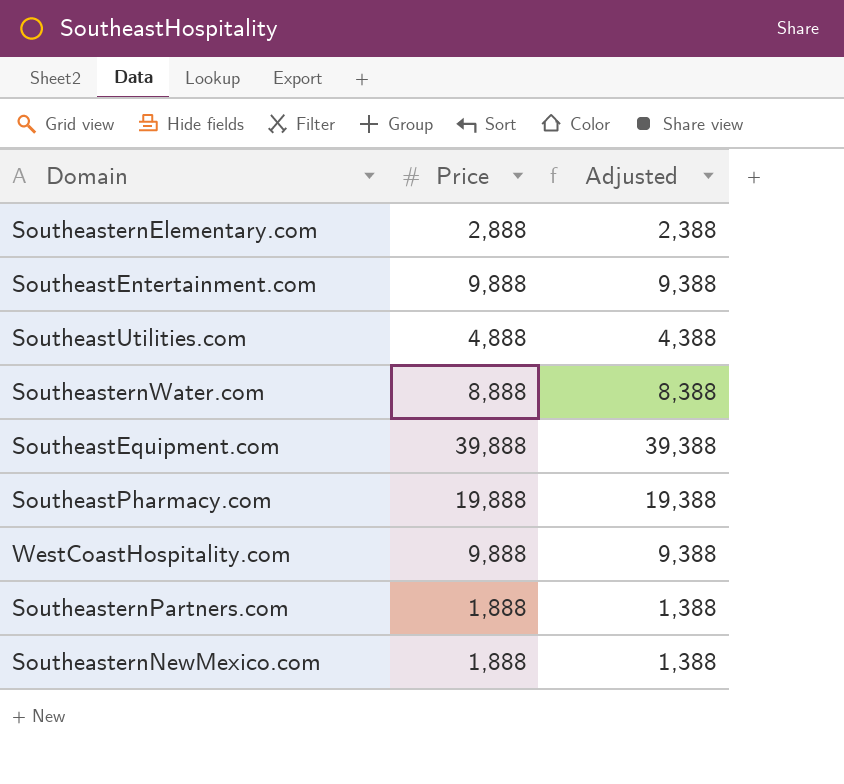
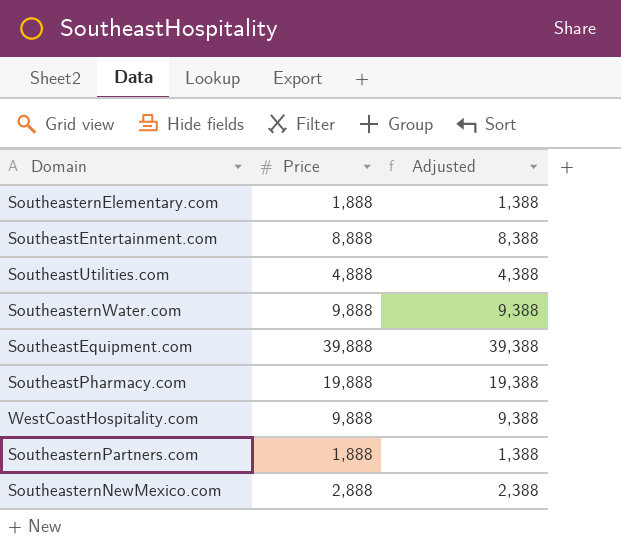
SoutheasternElementary.com | Price: 2,888 -> 1,888
SoutheasternElementary.com | Adjusted: 2,388 -> 1,388
SoutheastEntertainment.com | Price: 9,888 -> 8,888
SoutheastEntertainment.com | Adjusted: 9,388 -> 8,388
SoutheasternWater.com | Price: 8,888 -> 9,888
SoutheasternWater.com | Adjusted: 8,388 -> 9,388
SoutheasternNewMexico.com | Price: 1,888 -> 2,888
SoutheasternNewMexico.com | Adjusted: 1,388 -> 2,388

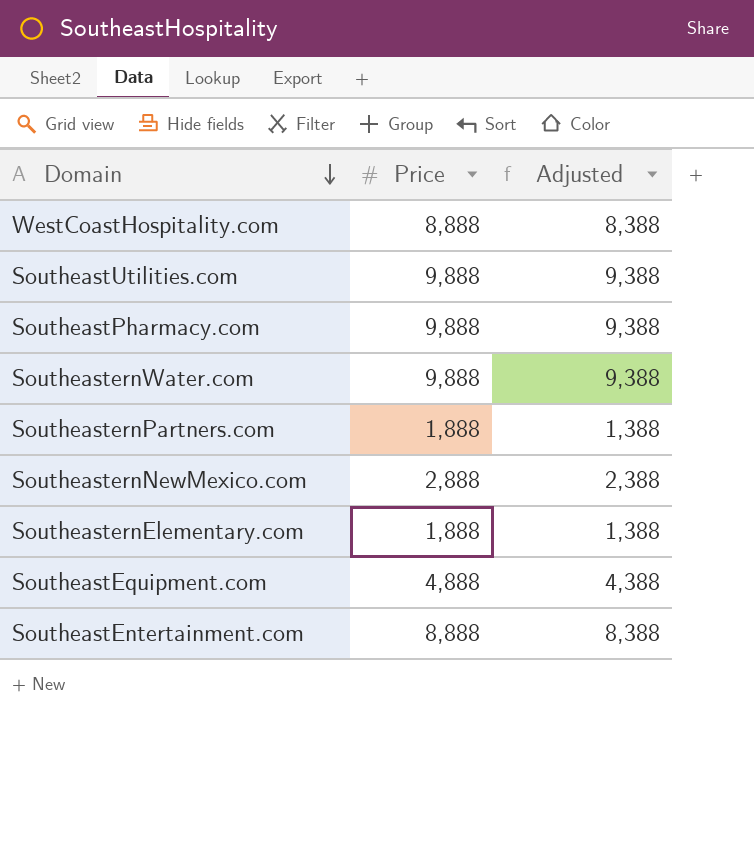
row order: none -> Domain descending
WestCoastHospitality.com | Price: 9,888 -> 8,888
WestCoastHospitality.com | Adjusted: 9,388 -> 8,388
SoutheastUtilities.com | Price: 4,888 -> 9,888
SoutheastUtilities.com | Adjusted: 4,388 -> 9,388
SoutheastPharmacy.com | Price: 19,888 -> 9,888
SoutheastPharmacy.com | Adjusted: 19,388 -> 9,388
SoutheastEquipment.com | Price: 39,888 -> 4,888
SoutheastEquipment.com | Adjusted: 39,388 -> 4,388

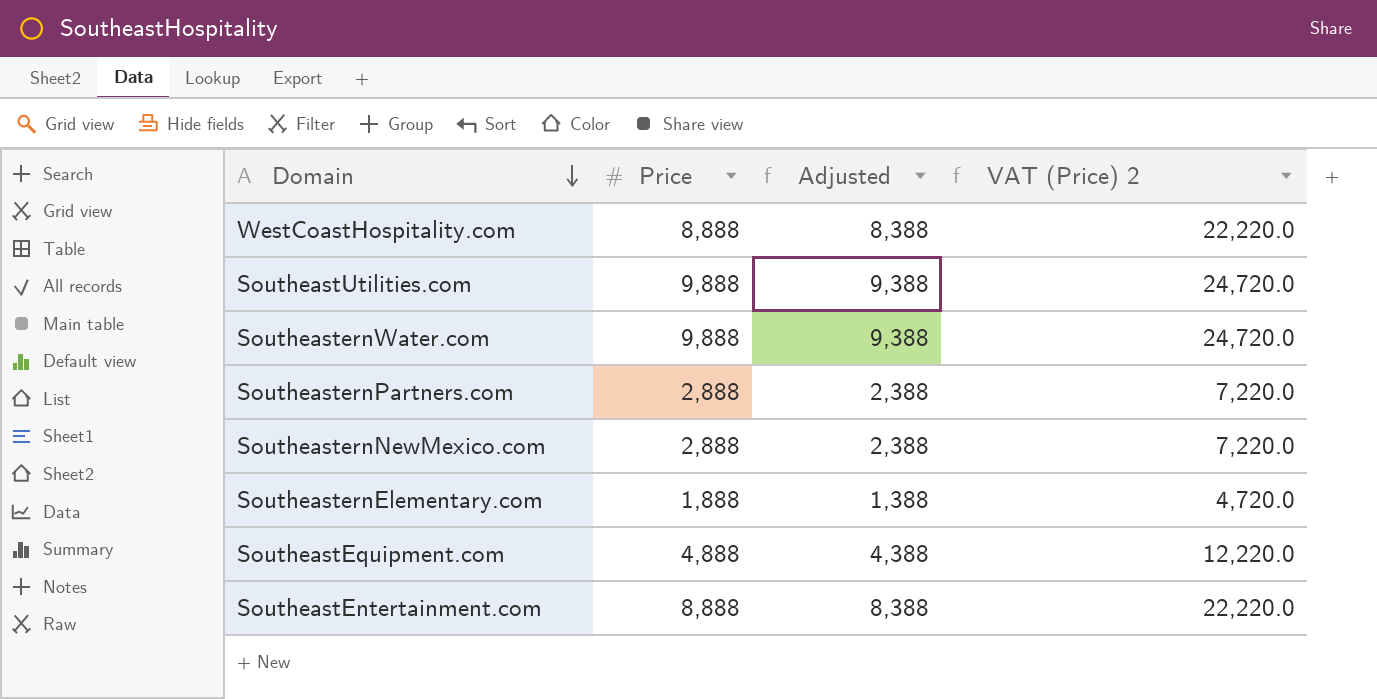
column VAT (Price) 2 | formula: none -> [Price] * 2.5
row SoutheastPharmacy.com: 9,888 | 9,388 -> none
SoutheasternPartners.com | Price: 1,888 -> 2,888
SoutheasternPartners.com | Adjusted: 1,388 -> 2,388

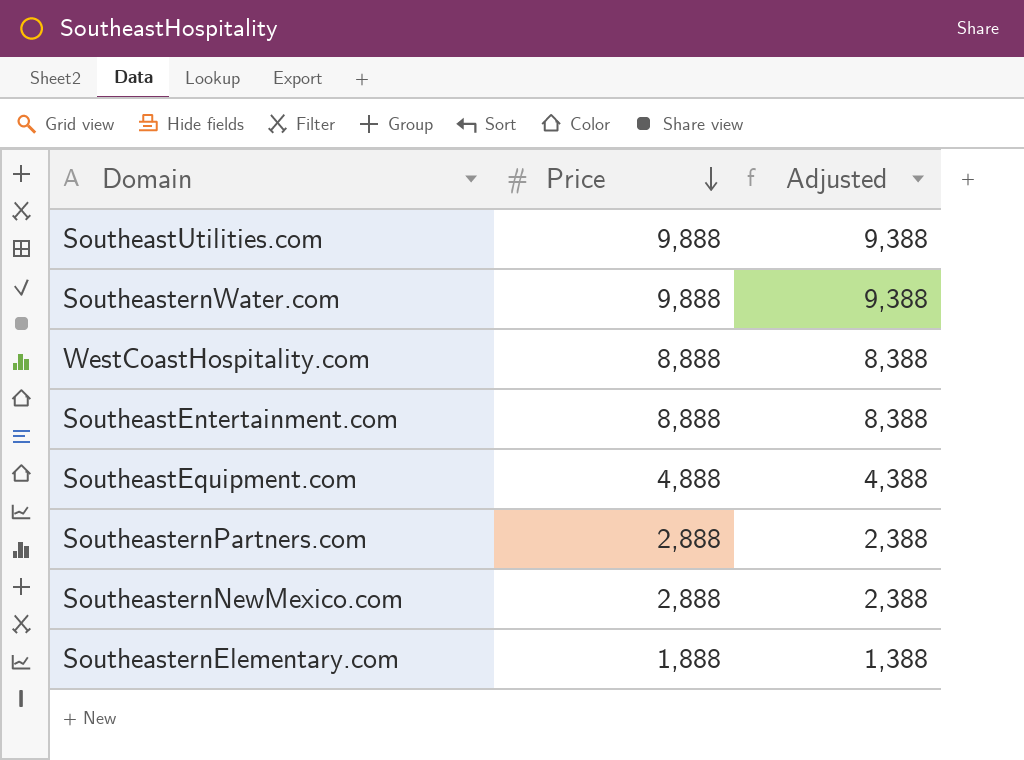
row order: Domain descending -> Price descending
column VAT (Price) 2 | formula: [Price] * 2.5 -> none

